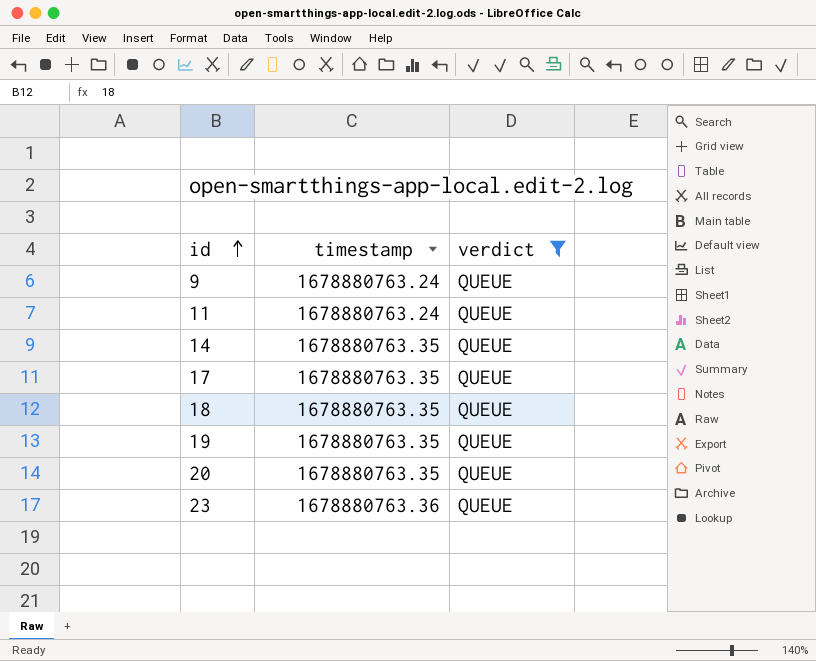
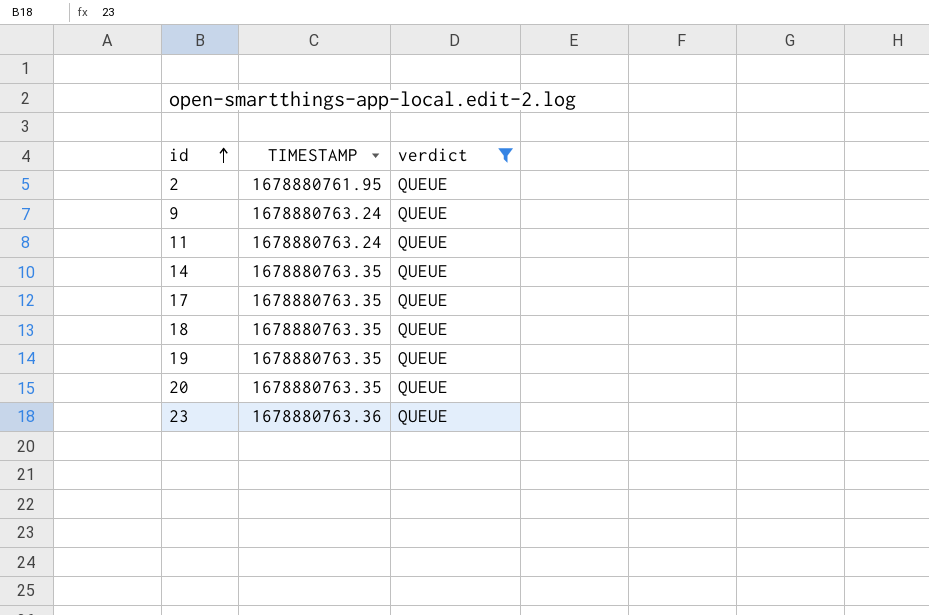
column name: timestamp -> TIMESTAMP
row 2: none -> 1678880761.95 | QUEUE

